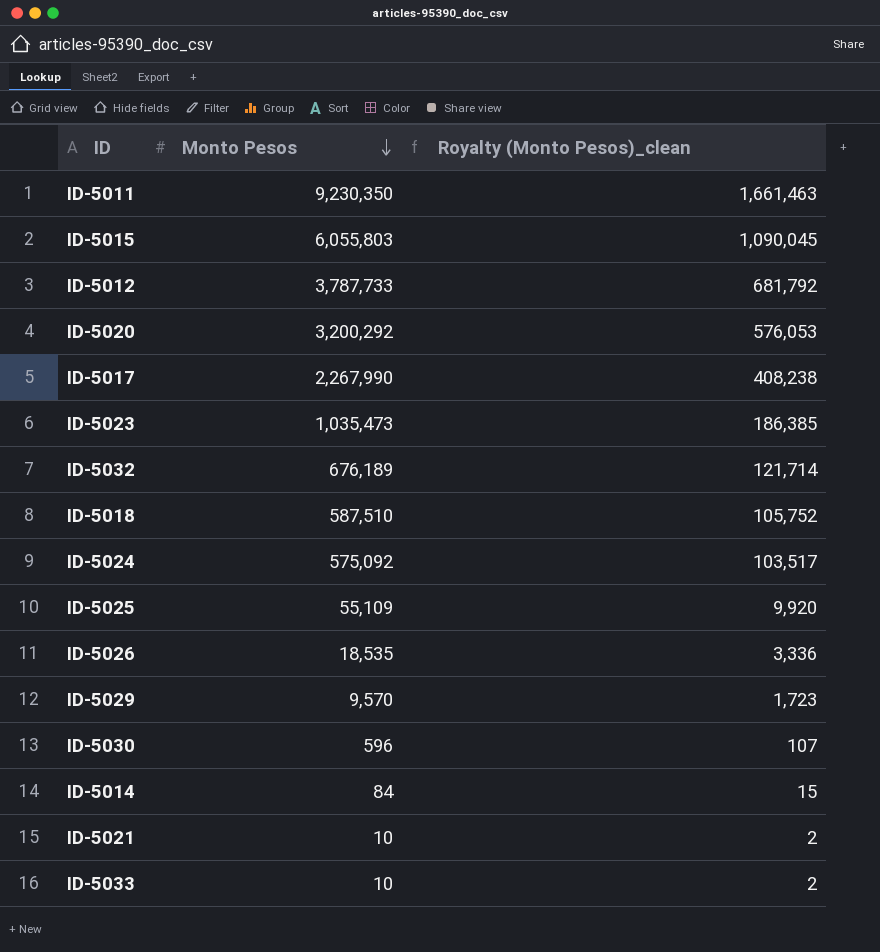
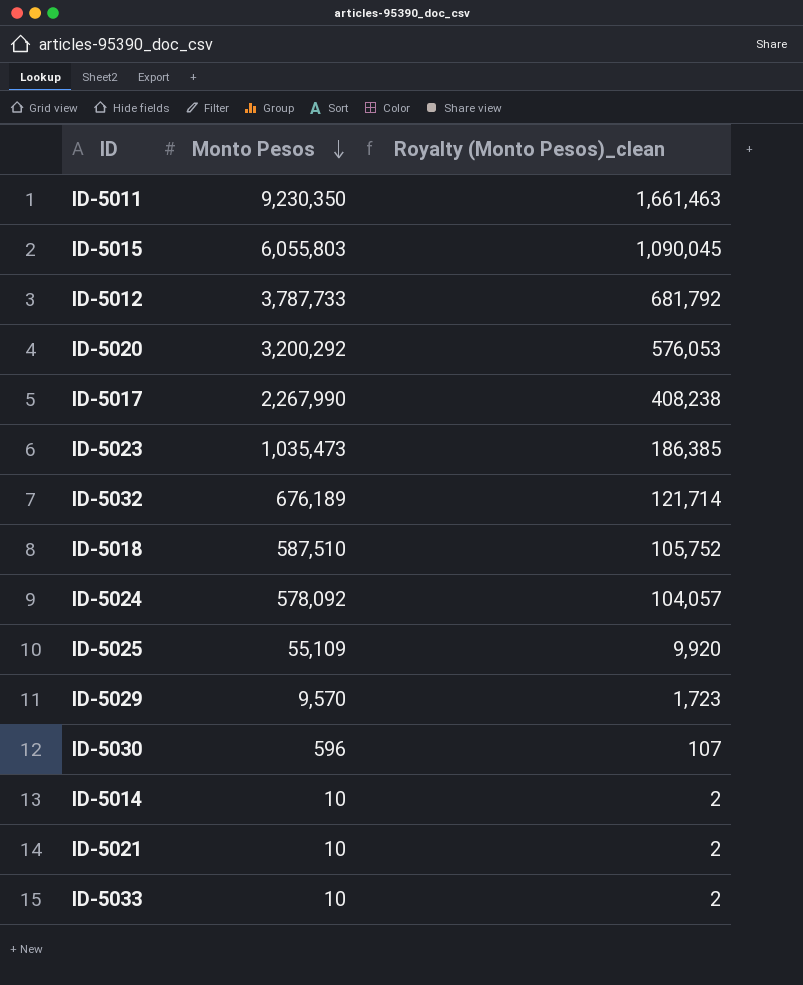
row ID-5026: 18,535 | 3,336 -> none
ID-5024 | Monto Pesos: 575,092 -> 578,092
ID-5024 | Royalty (Monto Pesos)_clean: 103,517 -> 104,057
ID-5014 | Monto Pesos: 84 -> 10
ID-5014 | Royalty (Monto Pesos)_clean: 15 -> 2

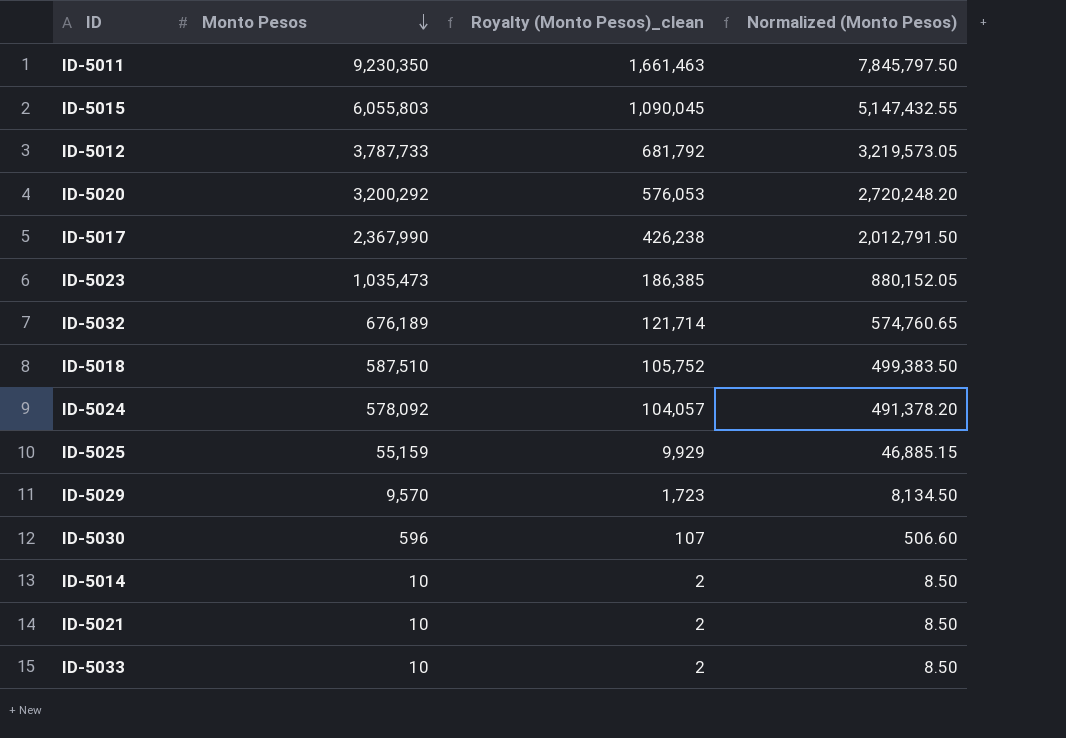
column Normalized (Monto Pesos) | formula: none -> [Monto Pesos] * 0.85
ID-5017 | Monto Pesos: 2,267,990 -> 2,367,990
ID-5017 | Royalty (Monto Pesos)_clean: 408,238 -> 426,238
ID-5025 | Monto Pesos: 55,109 -> 55,159
ID-5025 | Royalty (Monto Pesos)_clean: 9,920 -> 9,929

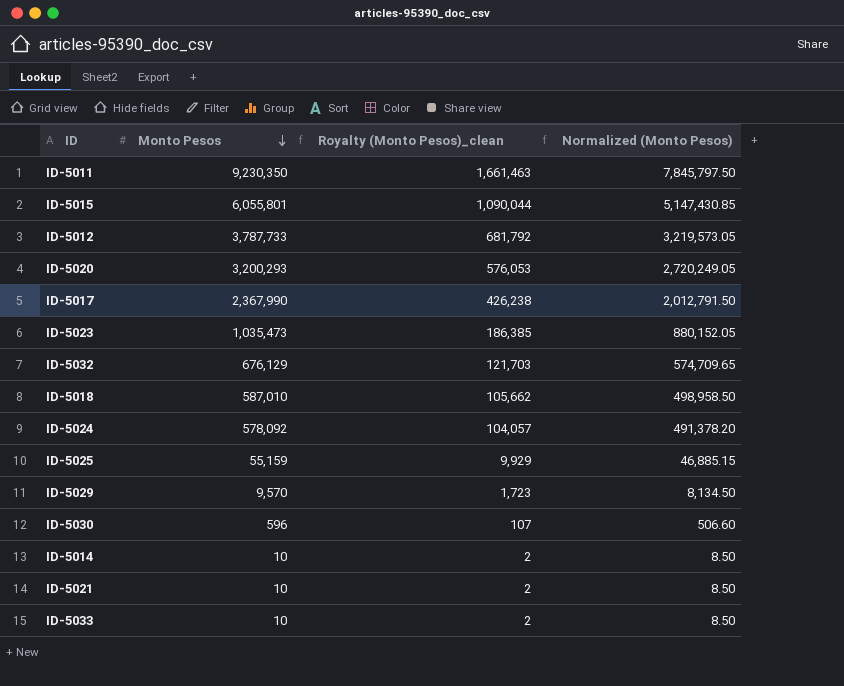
ID-5015 | Monto Pesos: 6,055,803 -> 6,055,801
ID-5015 | Royalty (Monto Pesos)_clean: 1,090,045 -> 1,090,044
ID-5015 | Normalized (Monto Pesos): 5,147,432.55 -> 5,147,430.85
ID-5020 | Monto Pesos: 3,200,292 -> 3,200,293
ID-5020 | Normalized (Monto Pesos): 2,720,248.20 -> 2,720,249.05
ID-5032 | Monto Pesos: 676,189 -> 676,129
ID-5032 | Royalty (Monto Pesos)_clean: 121,714 -> 121,703
ID-5032 | Normalized (Monto Pesos): 574,760.65 -> 574,709.65
ID-5018 | Monto Pesos: 587,510 -> 587,010
ID-5018 | Royalty (Monto Pesos)_clean: 105,752 -> 105,662
ID-5018 | Normalized (Monto Pesos): 499,383.50 -> 498,958.50

